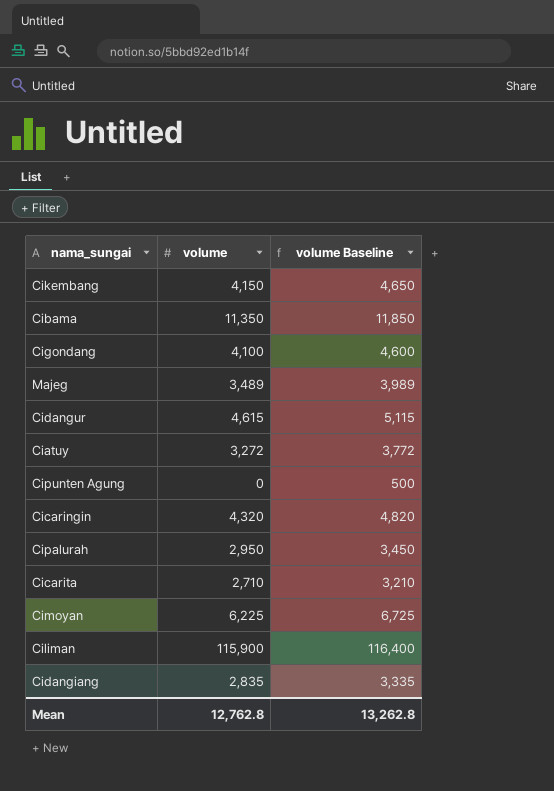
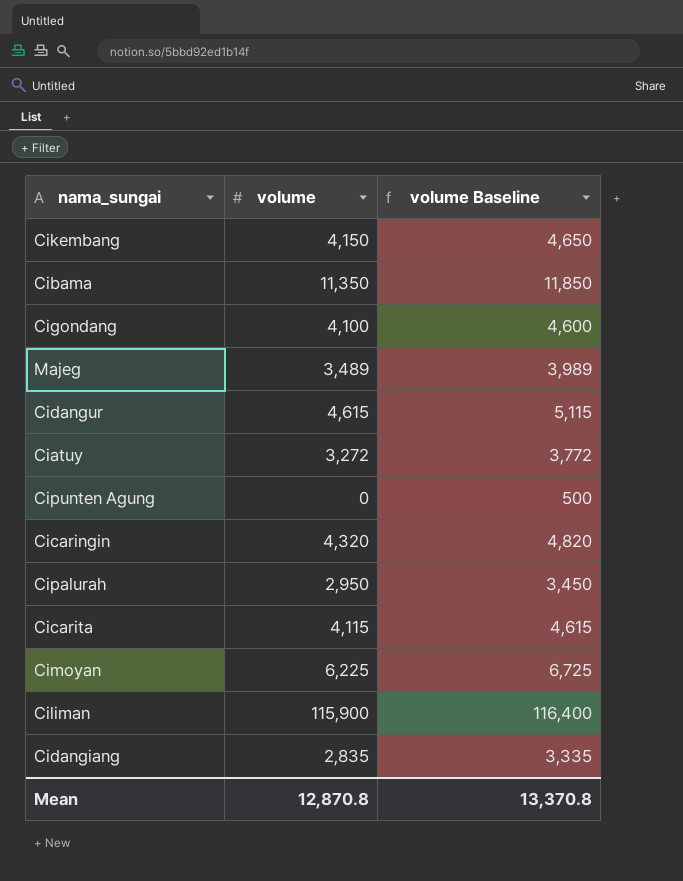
Cicarita | volume: 2,710 -> 4,115
Cicarita | volume Baseline: 3,210 -> 4,615
Mean | volume: 12,762.8 -> 12,870.8
Mean | volume Baseline: 13,262.8 -> 13,370.8

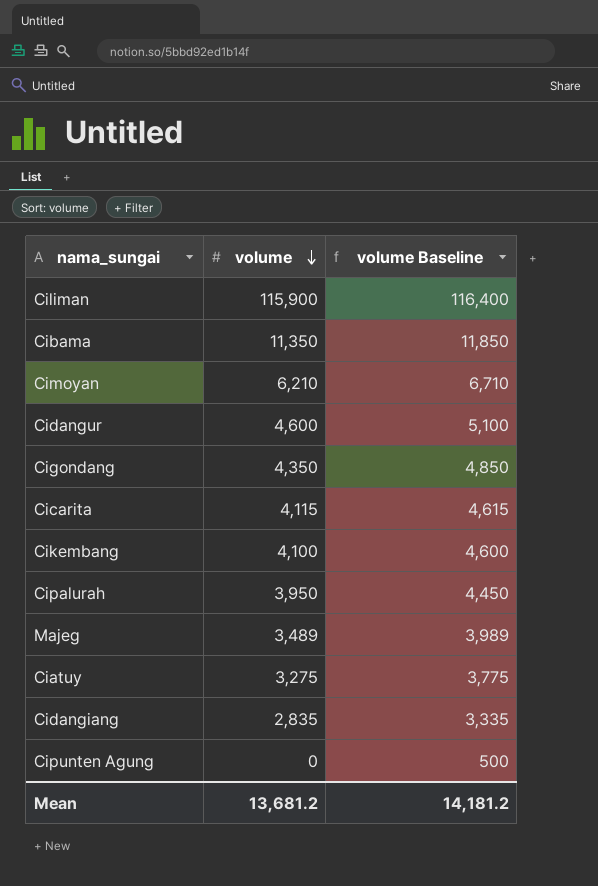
row order: none -> volume descending
row Cicaringin: 4,320 | 4,820 -> none
Cimoyan | volume: 6,225 -> 6,210
Cimoyan | volume Baseline: 6,725 -> 6,710
Cidangur | volume: 4,615 -> 4,600
Cidangur | volume Baseline: 5,115 -> 5,100
Cigondang | volume: 4,100 -> 4,350
Cigondang | volume Baseline: 4,600 -> 4,850
Cikembang | volume: 4,150 -> 4,100
Cikembang | volume Baseline: 4,650 -> 4,600
Cipalurah | volume: 2,950 -> 3,950
Cipalurah | volume Baseline: 3,450 -> 4,450
Ciatuy | volume: 3,272 -> 3,275
Ciatuy | volume Baseline: 3,772 -> 3,775
Mean | volume: 12,870.8 -> 13,681.2
Mean | volume Baseline: 13,370.8 -> 14,181.2

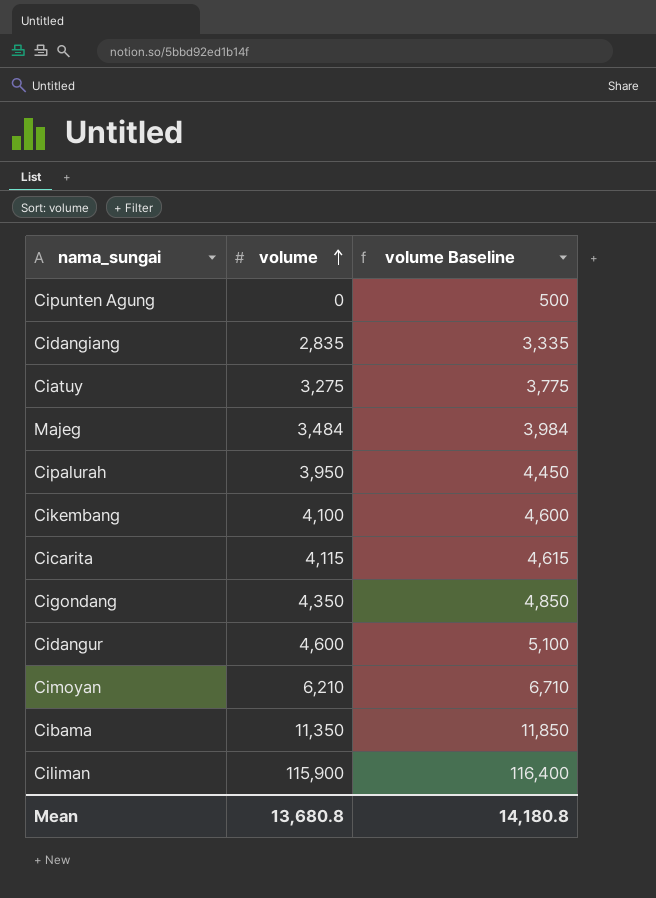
row order: volume descending -> volume ascending
Majeg | volume: 3,489 -> 3,484
Majeg | volume Baseline: 3,989 -> 3,984
Mean | volume: 13,681.2 -> 13,680.8
Mean | volume Baseline: 14,181.2 -> 14,180.8

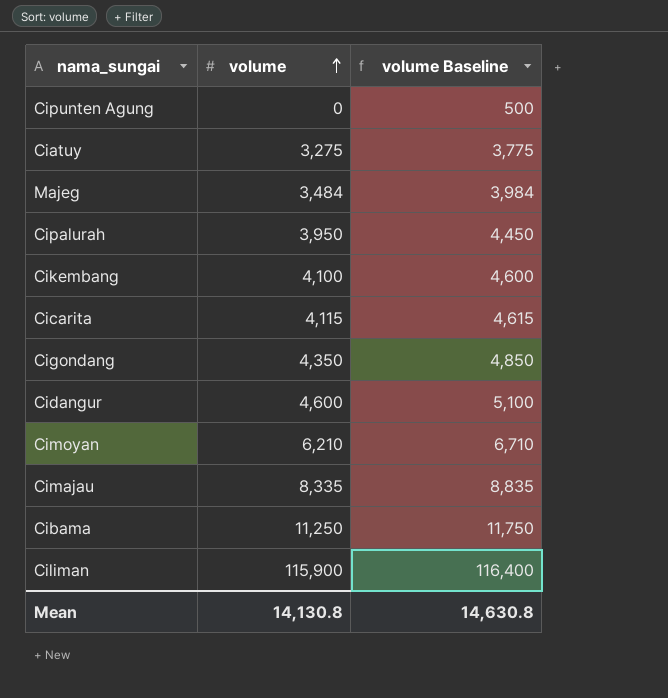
row Cidangiang: 2,835 | 3,335 -> none
row Cimajau: none -> 8,335 | 8,835
Cibama | volume: 11,350 -> 11,250
Cibama | volume Baseline: 11,850 -> 11,750
Mean | volume: 13,680.8 -> 14,130.8
Mean | volume Baseline: 14,180.8 -> 14,630.8

